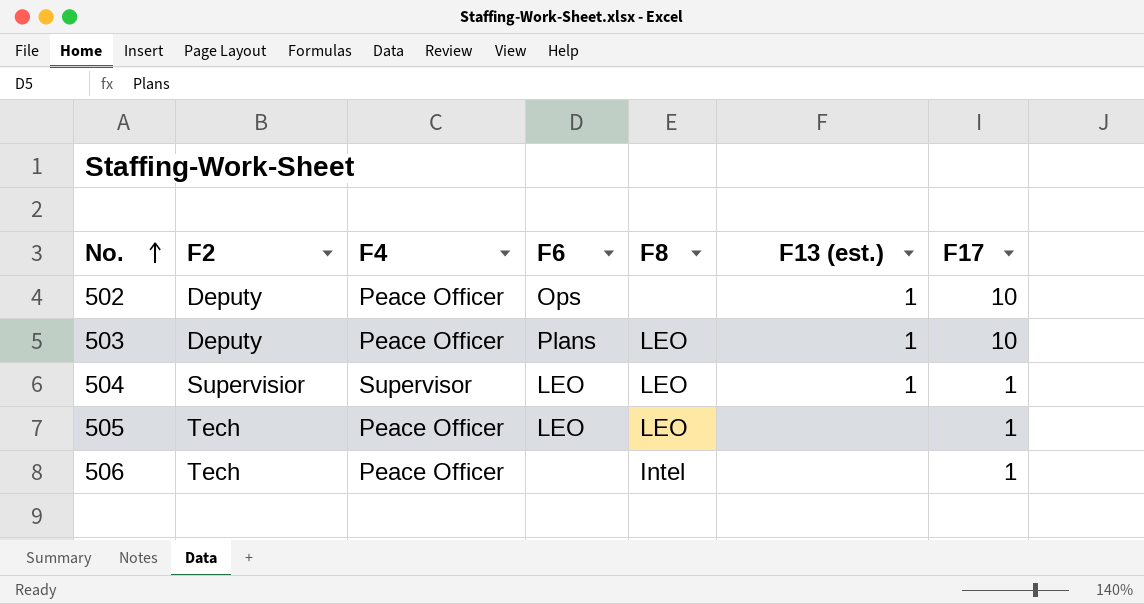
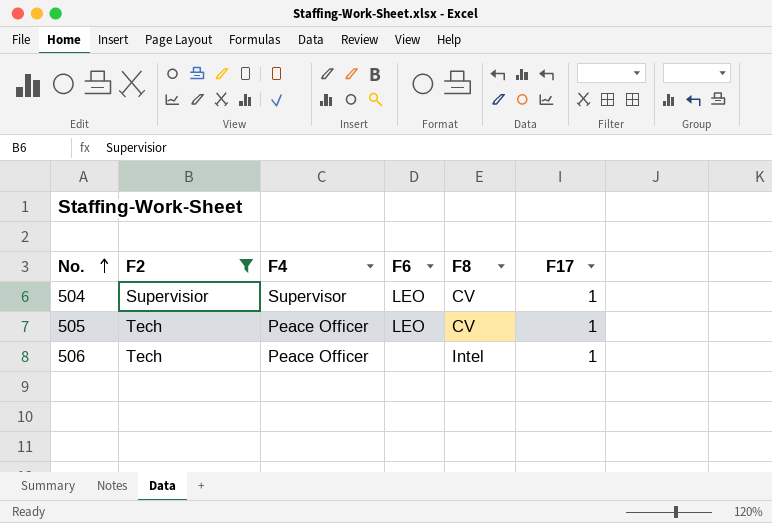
filter: none -> F2 != Deputy
column F13 (est.) | position: 6 -> none
504 | F8: LEO -> CV
505 | F8: LEO -> CV

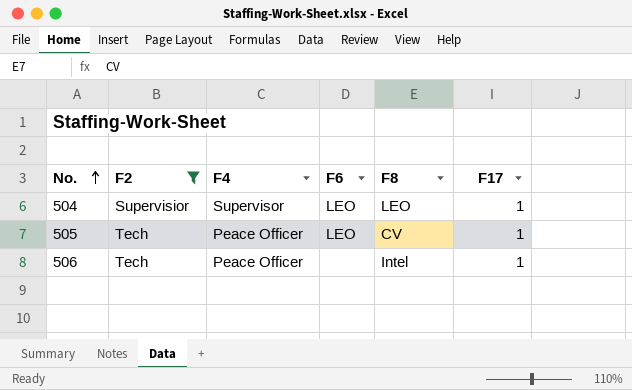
504 | F8: CV -> LEO

